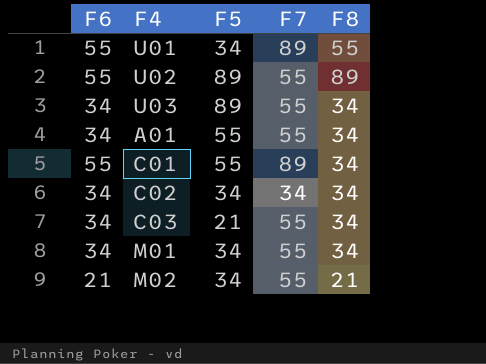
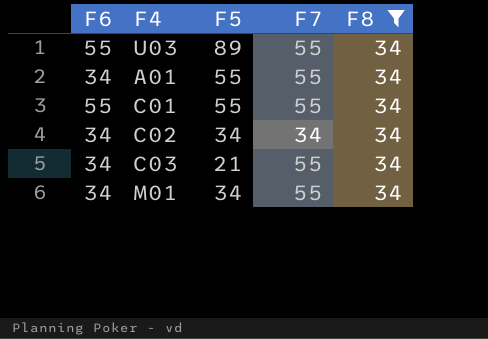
filter: none -> F8 = 34
U03 | F6: 34 -> 55
C01 | F7: 89 -> 55

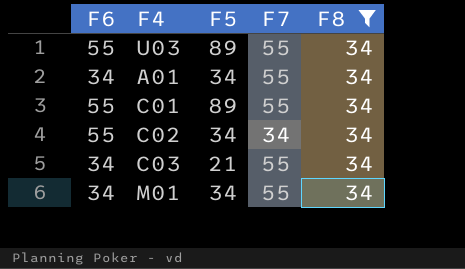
A01 | F5: 55 -> 34
C01 | F5: 55 -> 89
C02 | F6: 34 -> 55

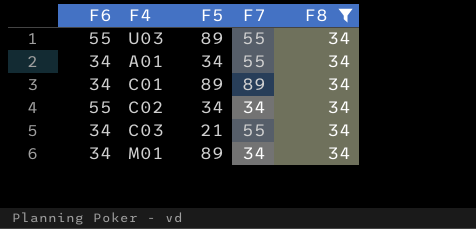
C01 | F6: 55 -> 34
C01 | F7: 55 -> 89
M01 | F5: 34 -> 89
M01 | F7: 55 -> 34

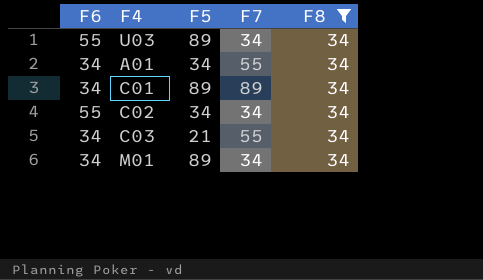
U03 | F7: 55 -> 34

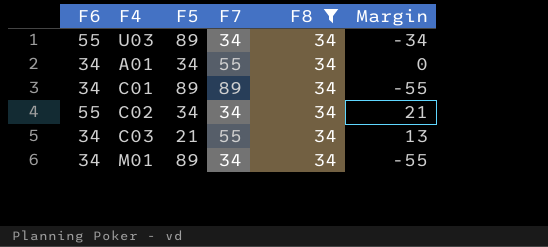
column Margin | formula: none -> [F6] - [F5]

